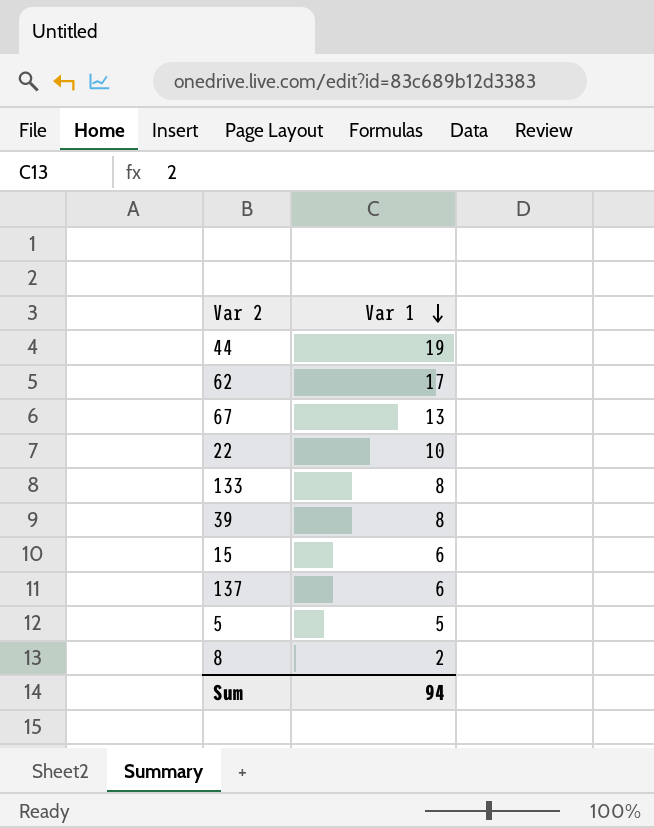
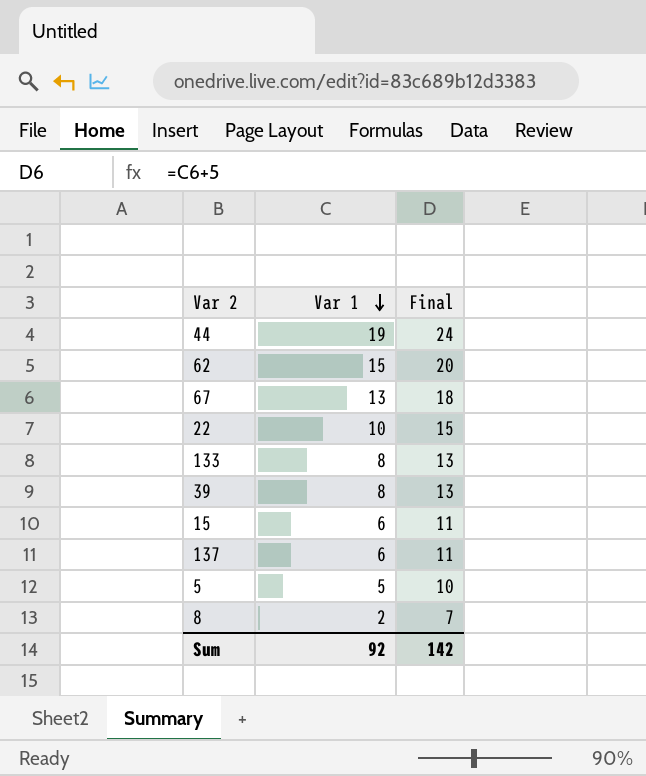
column Final | formula: none -> [Var 1] + 5
62 | Var 1: 17 -> 15
Sum | Var 1: 94 -> 92

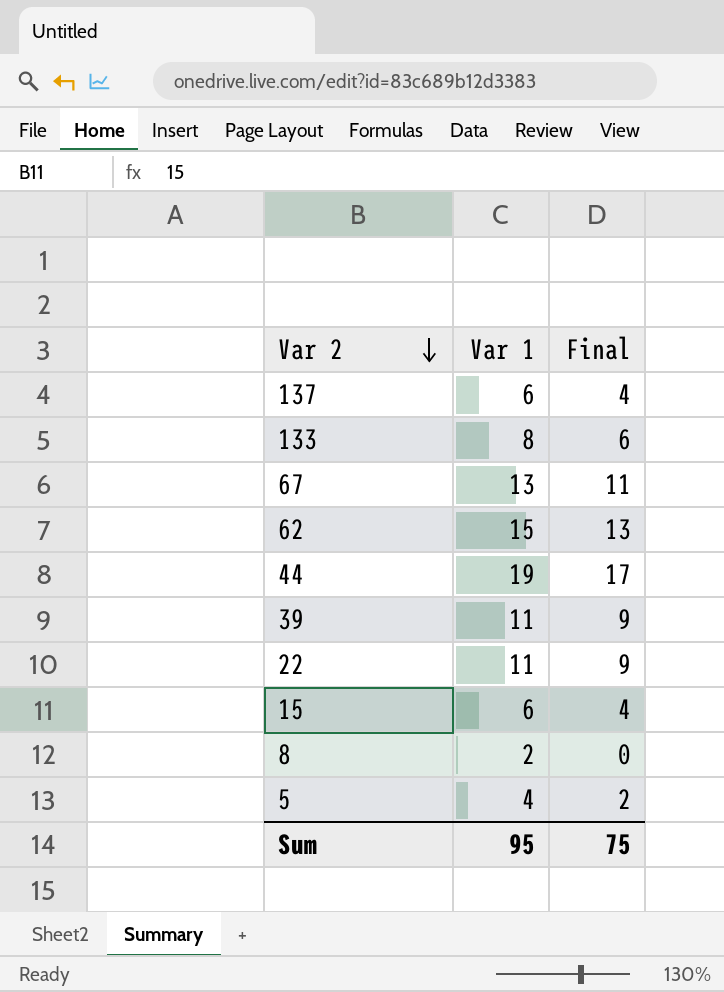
row order: Var 1 descending -> Var 2 descending
column Final | formula: [Var 1] + 5 -> [Var 1] - 2
39 | Var 1: 8 -> 11
22 | Var 1: 10 -> 11
5 | Var 1: 5 -> 4
Sum | Var 1: 92 -> 95
Sum | Final: 142 -> 75

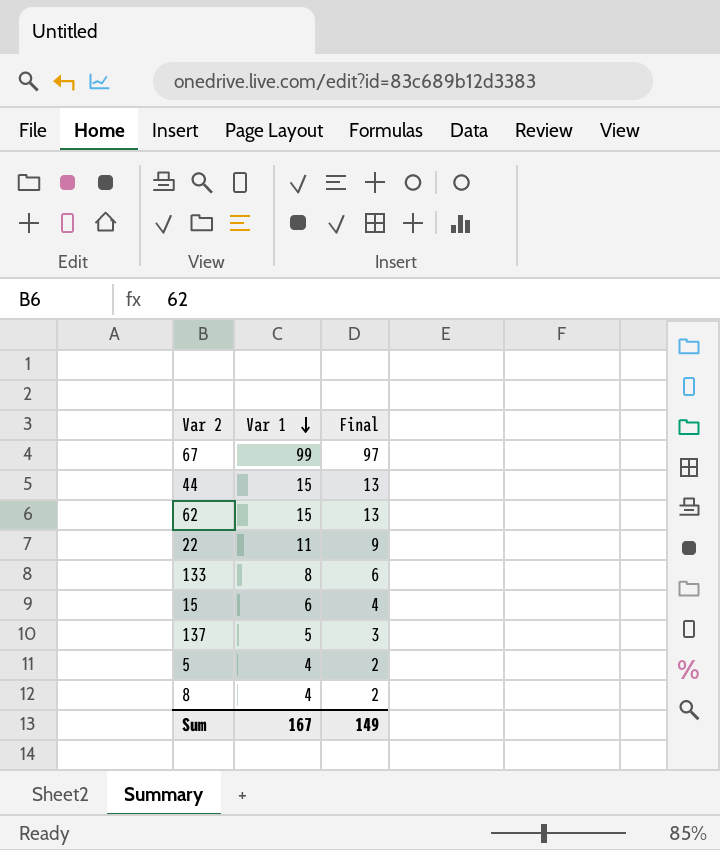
row order: Var 2 descending -> Var 1 descending
row 39: 11 | 9 -> none
67 | Var 1: 13 -> 99
67 | Final: 11 -> 97
44 | Var 1: 19 -> 15
44 | Final: 17 -> 13
137 | Var 1: 6 -> 5
137 | Final: 4 -> 3
8 | Var 1: 2 -> 4
8 | Final: 0 -> 2
Sum | Var 1: 95 -> 167
Sum | Final: 75 -> 149

